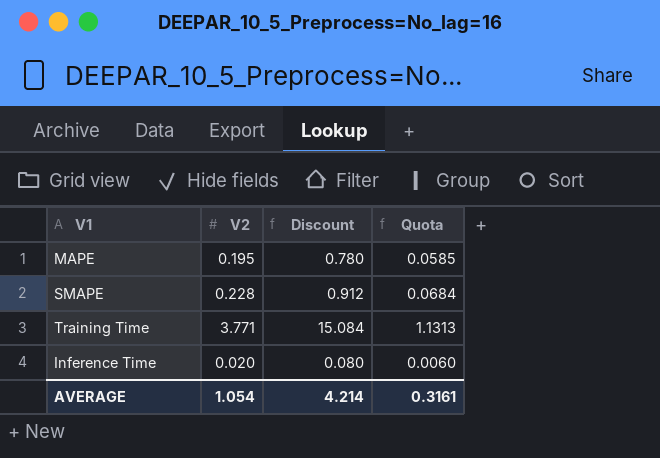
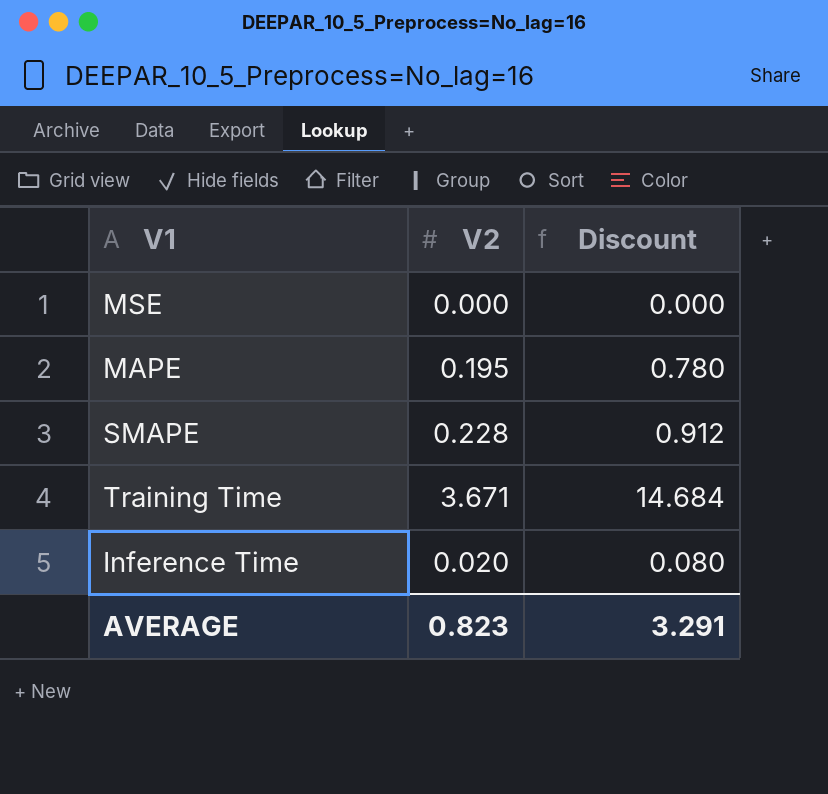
column Quota | formula: [V2] * 0.3 -> none
row MSE: none -> 0.000 | 0.000
Training Time | V2: 3.771 -> 3.671
Training Time | Discount: 15.084 -> 14.684
AVERAGE | V2: 1.054 -> 0.823
AVERAGE | Discount: 4.214 -> 3.291

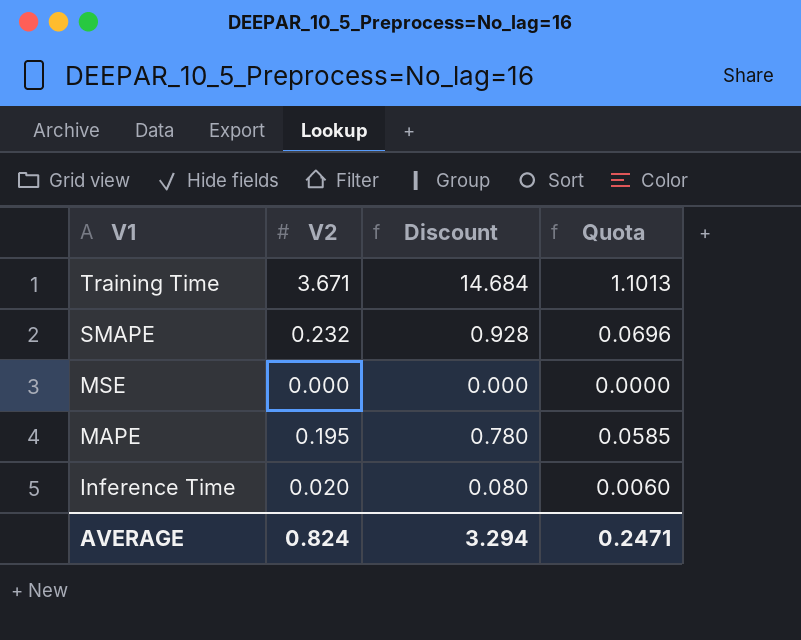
row order: none -> V1 descending
column Quota | formula: none -> [V2] * 0.3
SMAPE | V2: 0.228 -> 0.232
SMAPE | Discount: 0.912 -> 0.928
AVERAGE | V2: 0.823 -> 0.824
AVERAGE | Discount: 3.291 -> 3.294

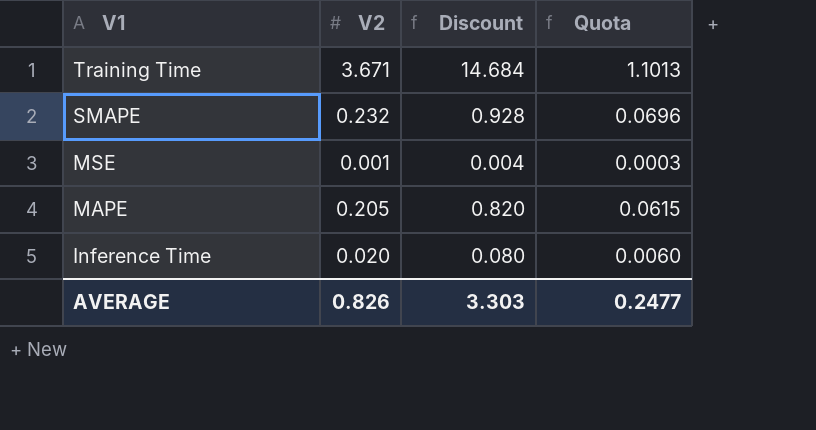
MSE | V2: 0.000 -> 0.001
MSE | Discount: 0.000 -> 0.004
MSE | Quota: 0.0000 -> 0.0003
MAPE | V2: 0.195 -> 0.205
MAPE | Discount: 0.780 -> 0.820
MAPE | Quota: 0.0585 -> 0.0615
AVERAGE | V2: 0.824 -> 0.826
AVERAGE | Discount: 3.294 -> 3.303
AVERAGE | Quota: 0.2471 -> 0.2477

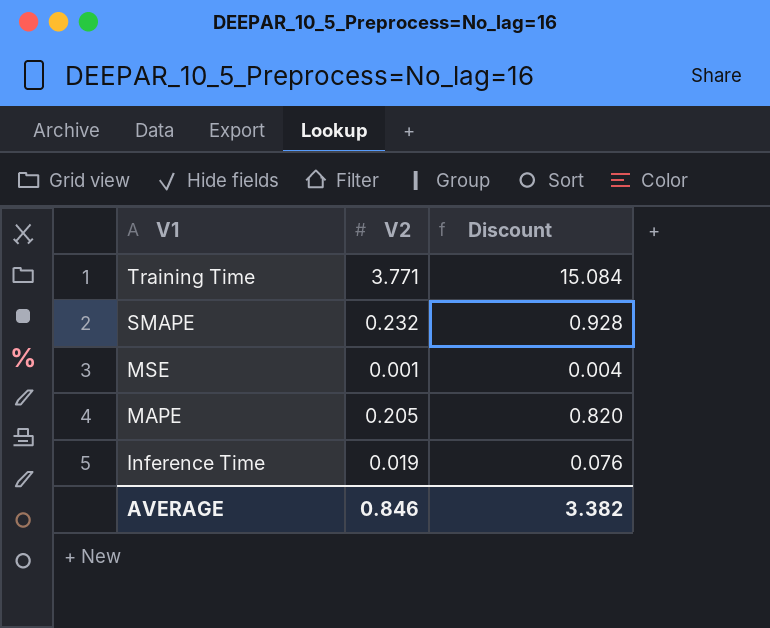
column Quota | formula: [V2] * 0.3 -> none
Training Time | V2: 3.671 -> 3.771
Training Time | Discount: 14.684 -> 15.084
Inference Time | V2: 0.020 -> 0.019
Inference Time | Discount: 0.080 -> 0.076
AVERAGE | V2: 0.826 -> 0.846
AVERAGE | Discount: 3.303 -> 3.382

